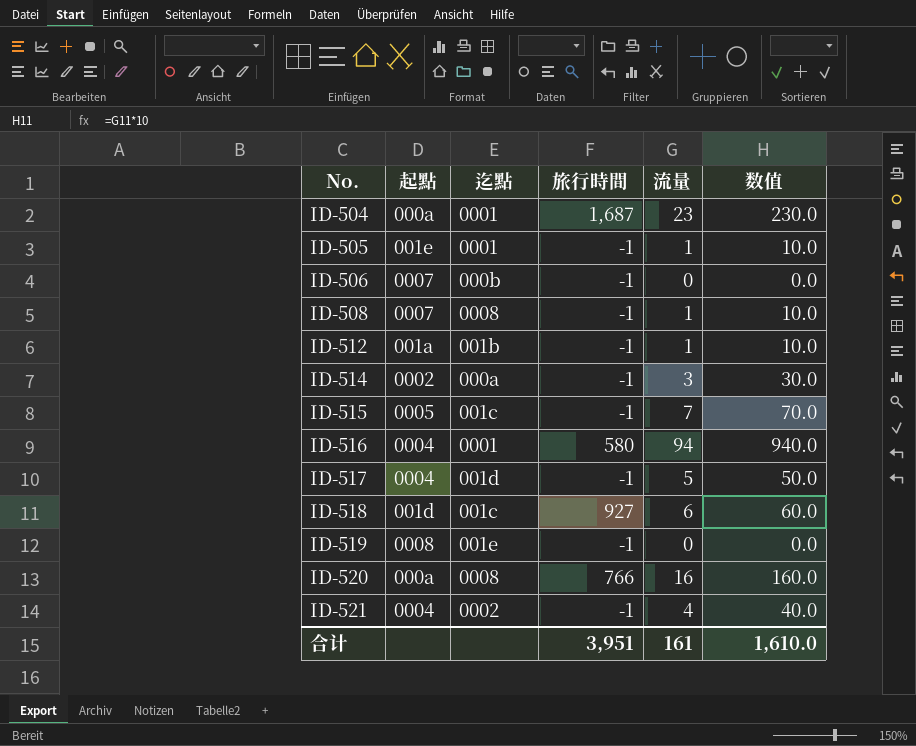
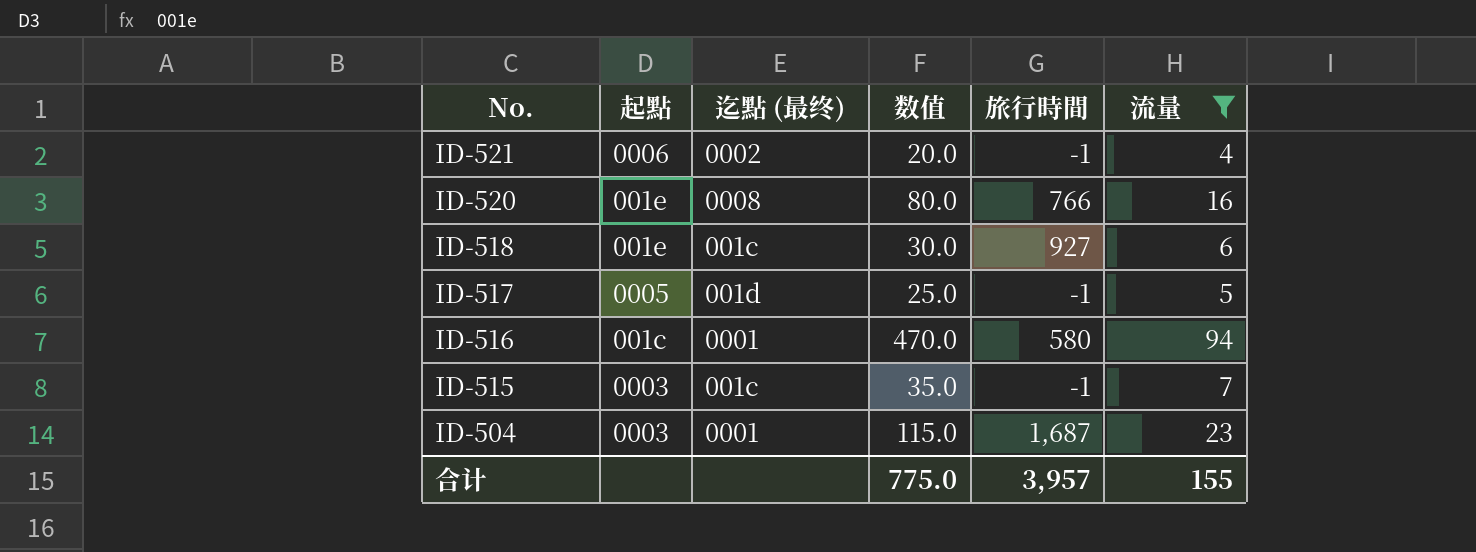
filter: none -> 流量 >= 4
row order: No. ascending -> No. descending
column name: 迄點 -> 迄點 (最终)
column 数值 | formula: [流量] * 10 -> [流量] * 5
column 数值 | position: 6 -> 4
ID-521 | 起點: 0004 -> 0006
ID-520 | 起點: 000a -> 001e
ID-518 | 起點: 001d -> 001e
ID-517 | 起點: 0004 -> 0005
ID-516 | 起點: 0004 -> 001c
ID-515 | 起點: 0005 -> 0003
ID-504 | 起點: 000a -> 0003
合计 | 数值: 1,610.0 -> 775.0
合计 | 旅行時間: 3,951 -> 3,957
合计 | 流量: 161 -> 155

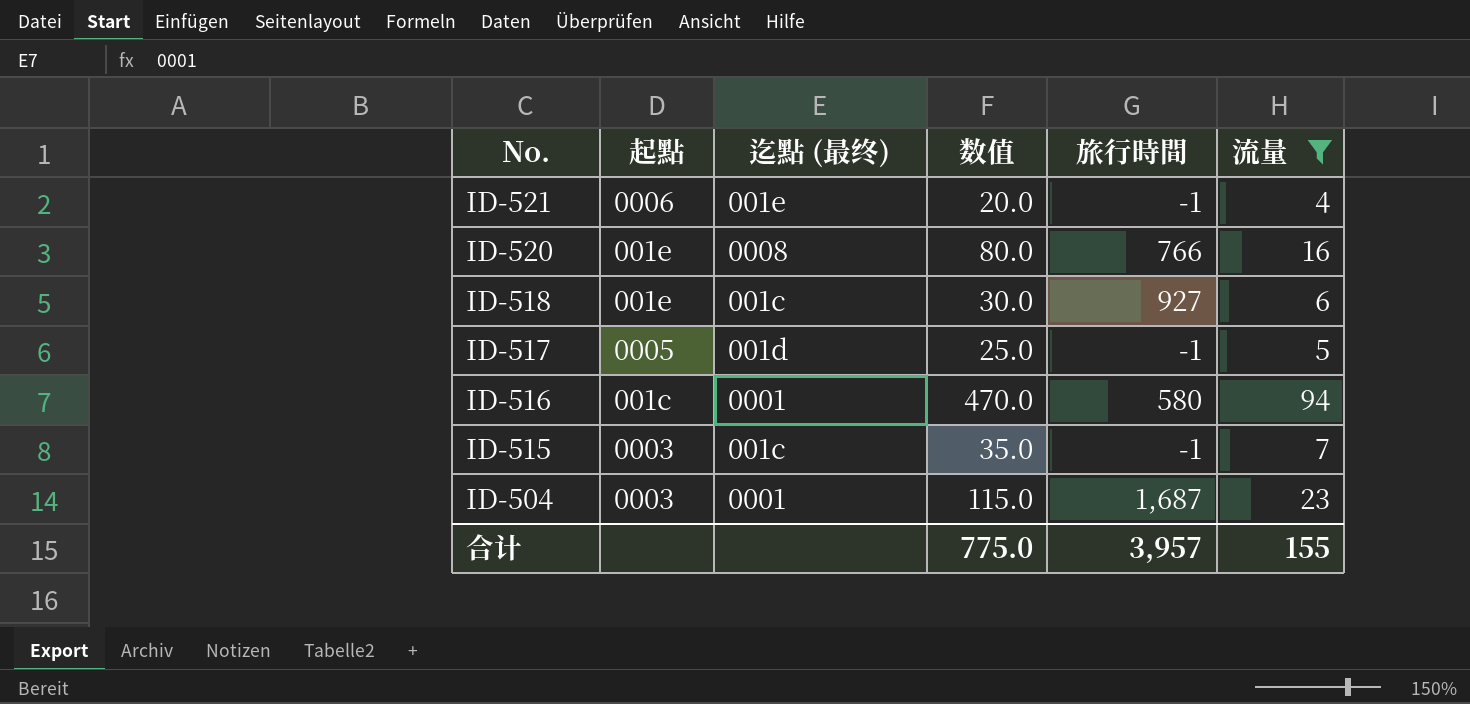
ID-521 | 迄點 (最终): 0002 -> 001e

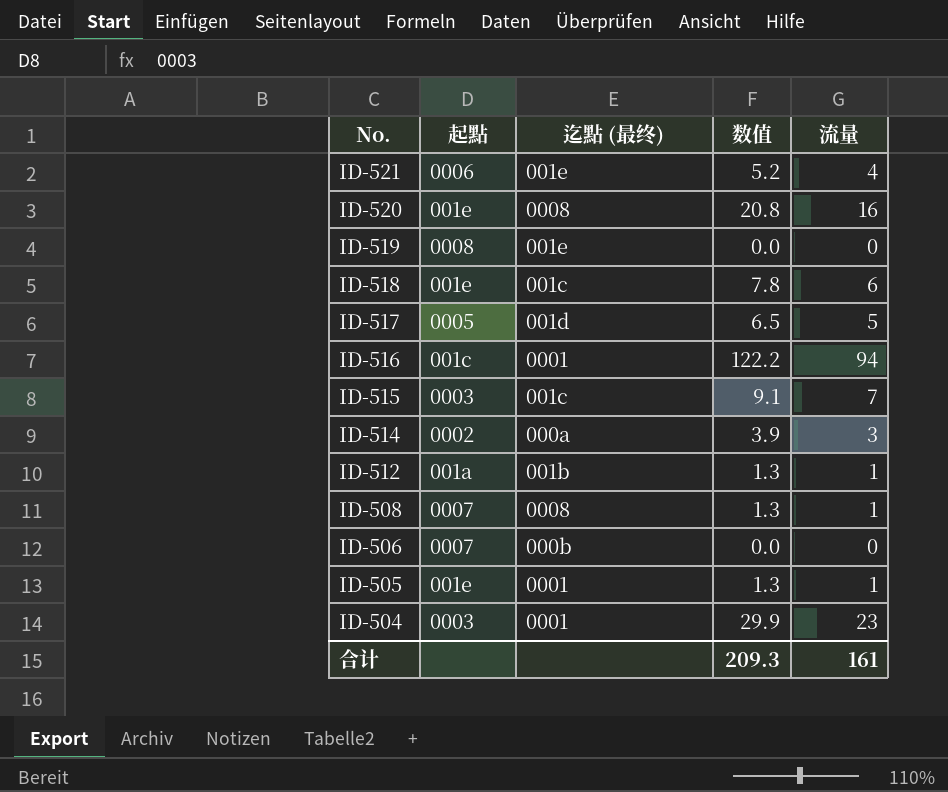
filter: 流量 >= 4 -> none
column 旅行時間 | position: 5 -> none
column 数值 | formula: [流量] * 5 -> [流量] * 1.3
合计 | 数值: 775.0 -> 209.3
合计 | 流量: 155 -> 161

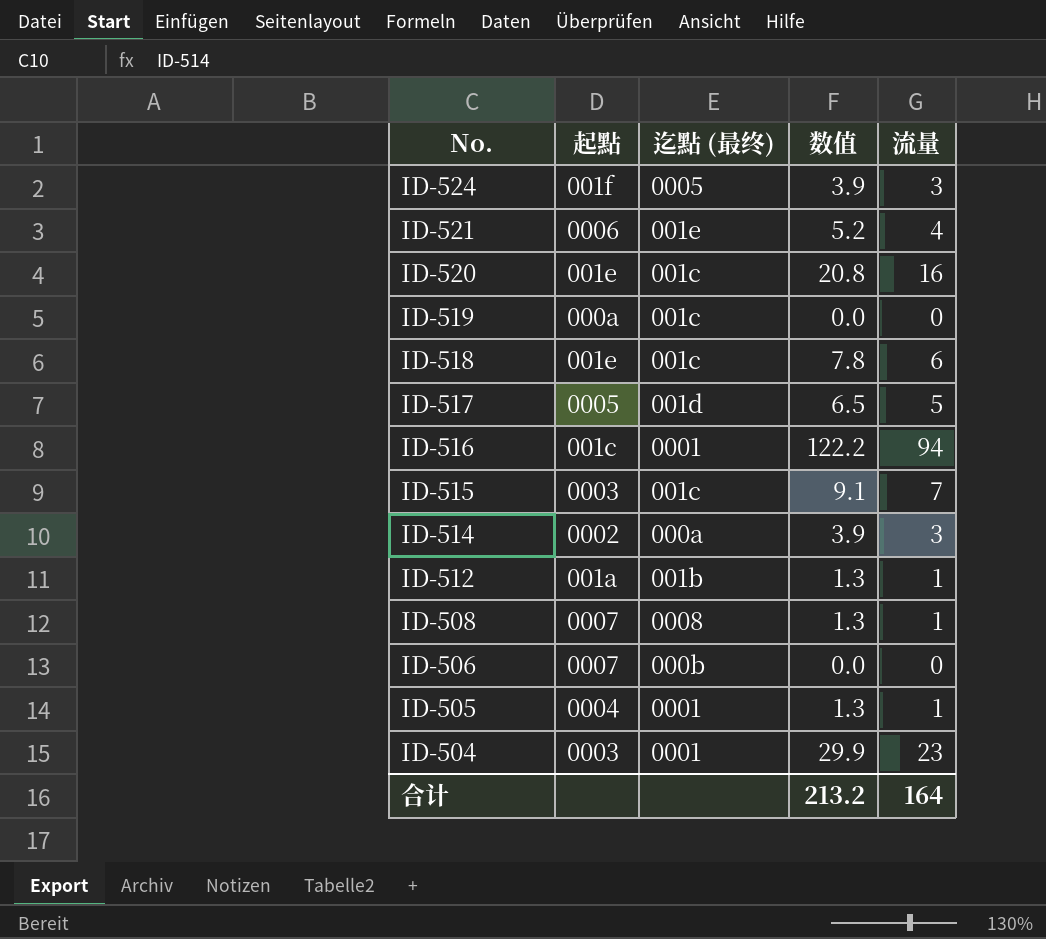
row ID-524: none -> 001f | 0005 | 3.9 | 3
ID-520 | 迄點 (最终): 0008 -> 001c
ID-519 | 起點: 0008 -> 000a
ID-519 | 迄點 (最终): 001e -> 001c
ID-505 | 起點: 001e -> 0004
合计 | 数值: 209.3 -> 213.2
合计 | 流量: 161 -> 164

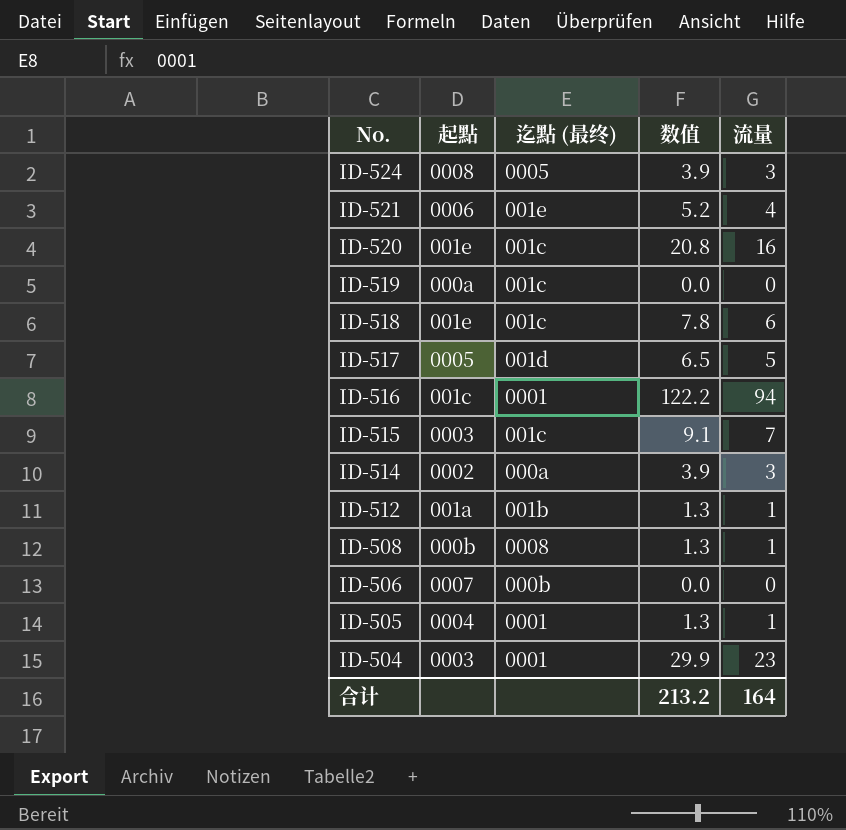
ID-524 | 起點: 001f -> 0008
ID-508 | 起點: 0007 -> 000b

